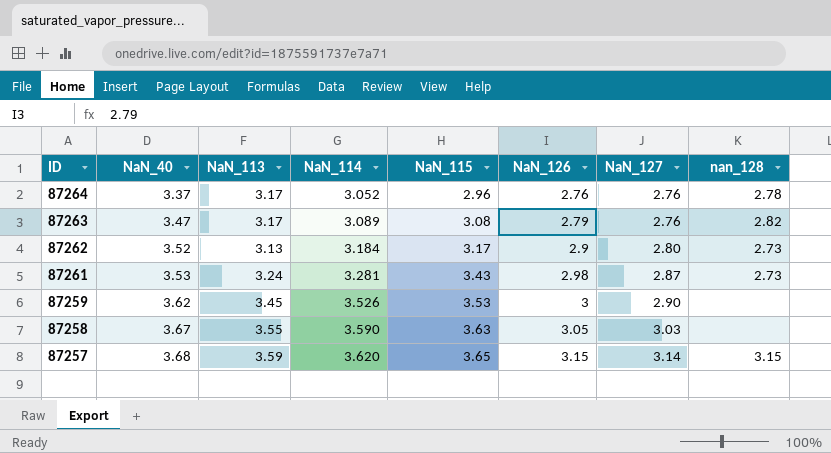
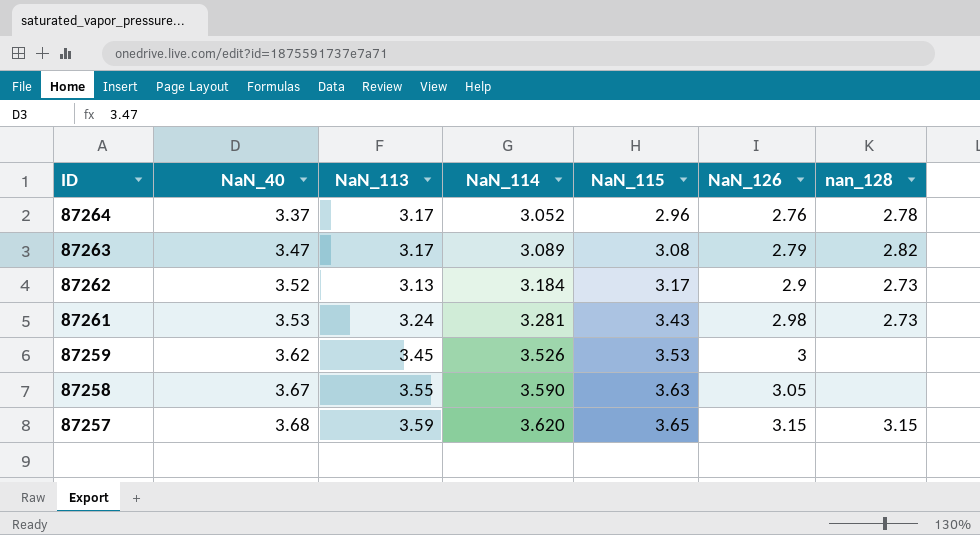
column NaN_127 | position: 7 -> none

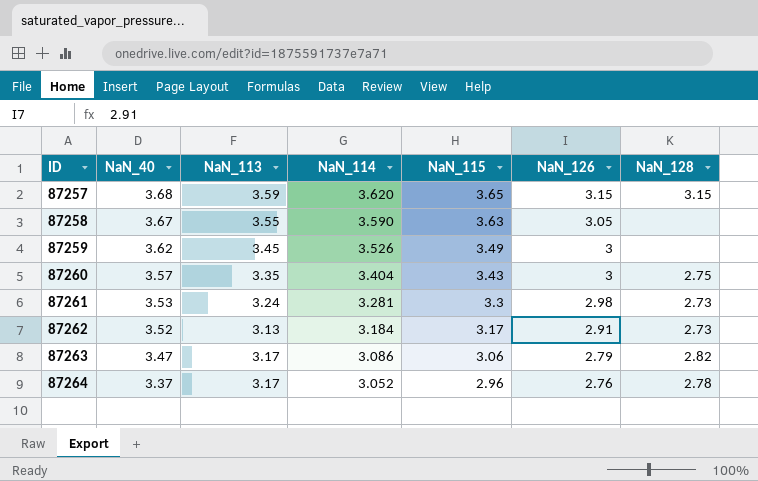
row order: ID descending -> ID ascending
column name: nan_128 -> NaN_128
87259 | NaN_115: 3.53 -> 3.49
row 87260: none -> 3.57 | 3.35 | 3.404 | 3.43 | 3 | 2.75
87261 | NaN_115: 3.43 -> 3.3
87262 | NaN_126: 2.9 -> 2.91
87263 | NaN_114: 3.089 -> 3.086
87263 | NaN_115: 3.08 -> 3.06

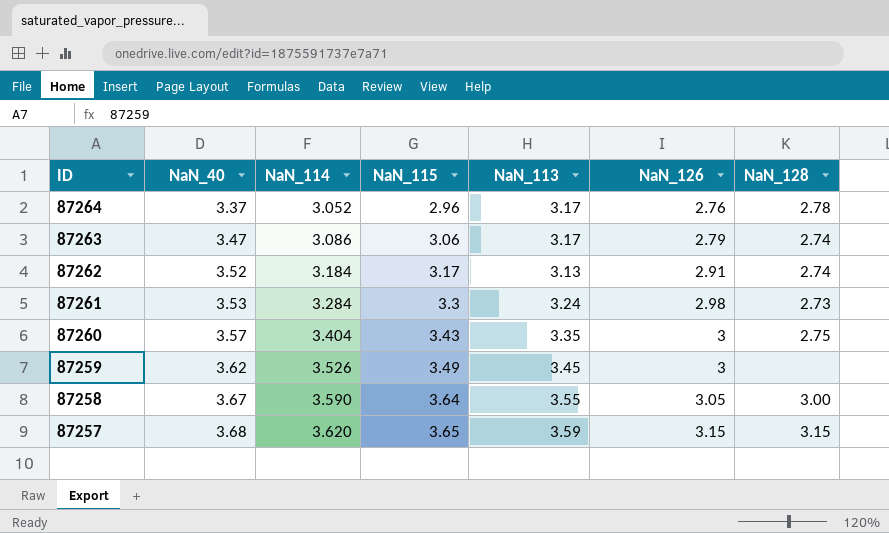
row order: ID ascending -> ID descending
column NaN_113 | position: 3 -> 5
87263 | NaN_128: 2.82 -> 2.74
87262 | NaN_128: 2.73 -> 2.74
87261 | NaN_114: 3.281 -> 3.284
87258 | NaN_115: 3.63 -> 3.64
87258 | NaN_128: none -> 3.00

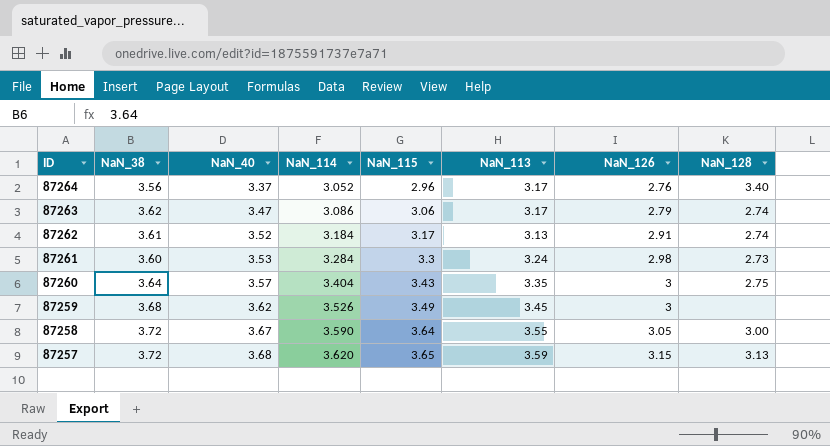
column NaN_38 | position: none -> 2
87264 | NaN_128: 2.78 -> 3.40
87257 | NaN_128: 3.15 -> 3.13

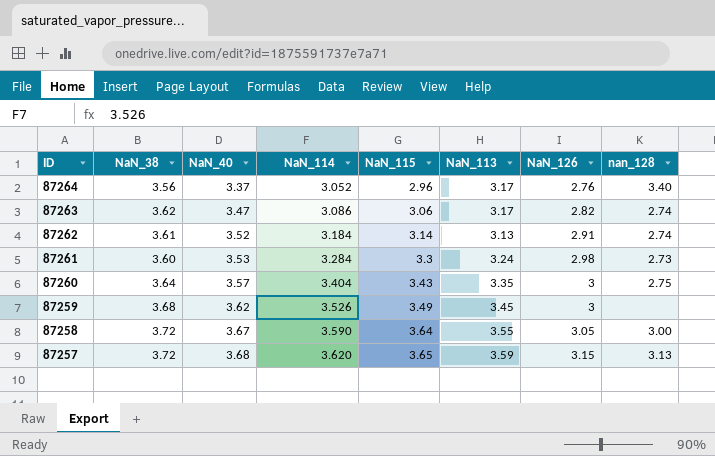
column name: NaN_128 -> nan_128
87263 | NaN_126: 2.79 -> 2.82
87262 | NaN_115: 3.17 -> 3.14

